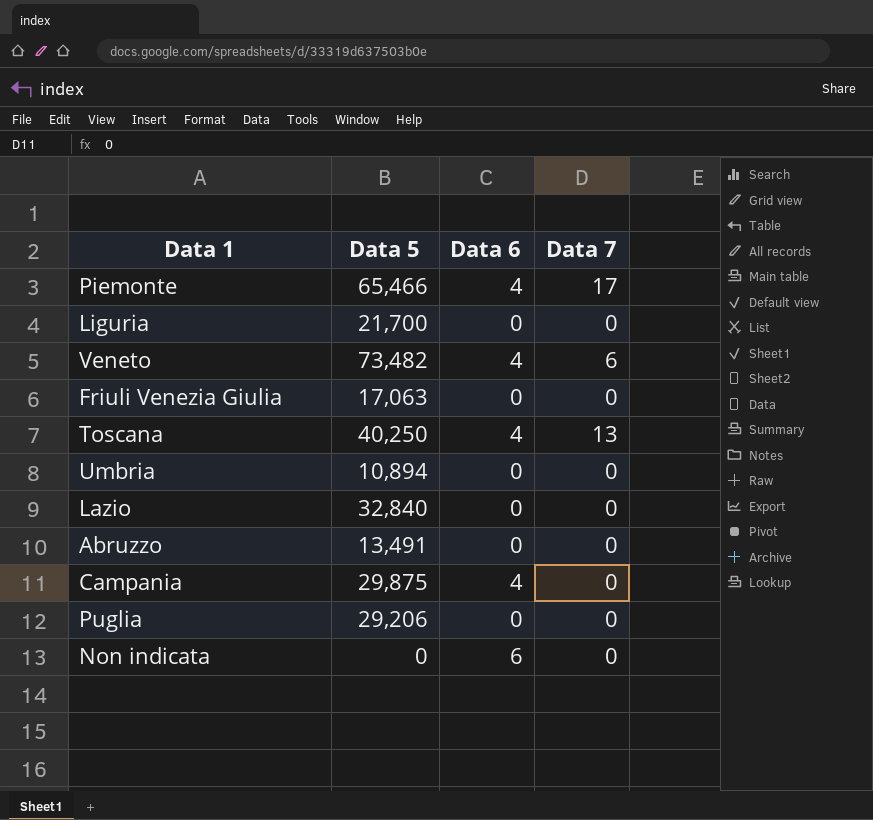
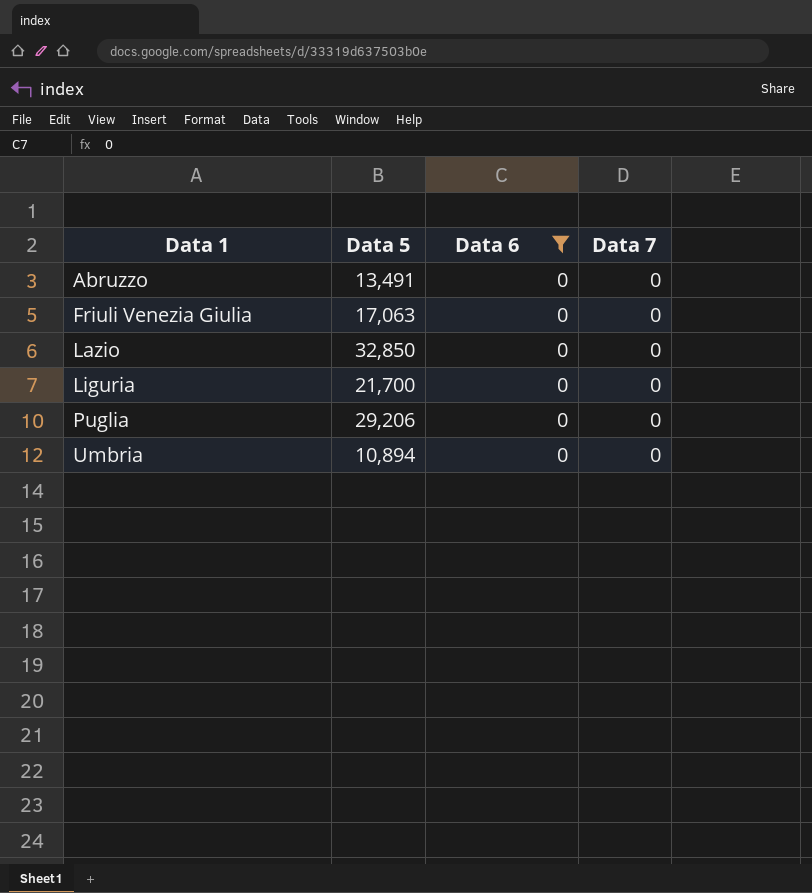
filter: none -> Data 6 = 0
row order: none -> Data 1 ascending
Lazio | Data 5: 32,840 -> 32,850

